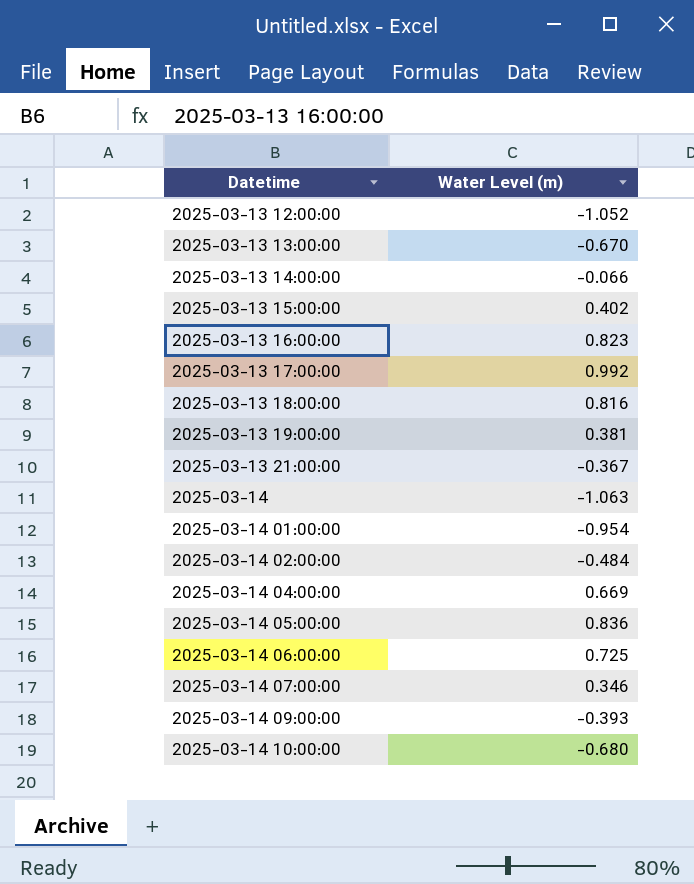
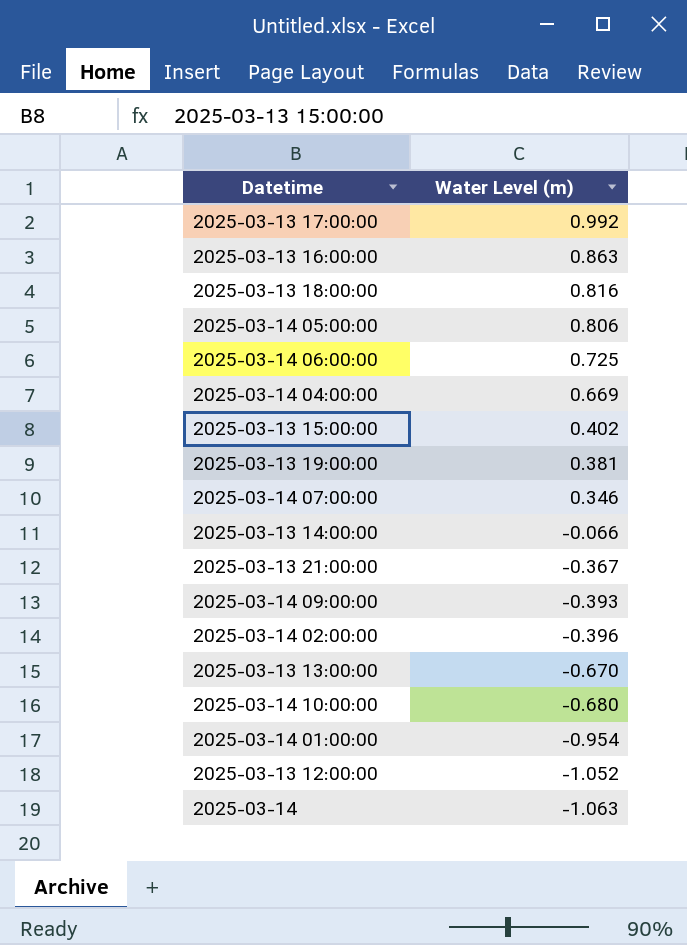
row order: Datetime ascending -> Water Level (m) descending
2025-03-13 16:00:00 | Water Level (m): 0.823 -> 0.863
2025-03-14 05:00:00 | Water Level (m): 0.836 -> 0.806
2025-03-14 02:00:00 | Water Level (m): -0.484 -> -0.396

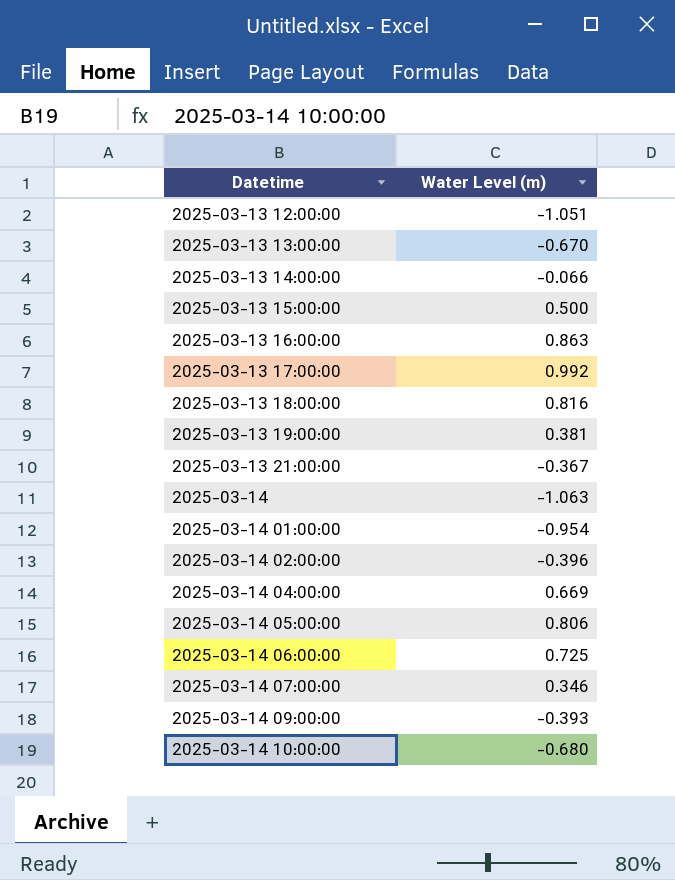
row order: Water Level (m) descending -> Datetime ascending
2025-03-13 12:00:00 | Water Level (m): -1.052 -> -1.051
2025-03-13 15:00:00 | Water Level (m): 0.402 -> 0.500

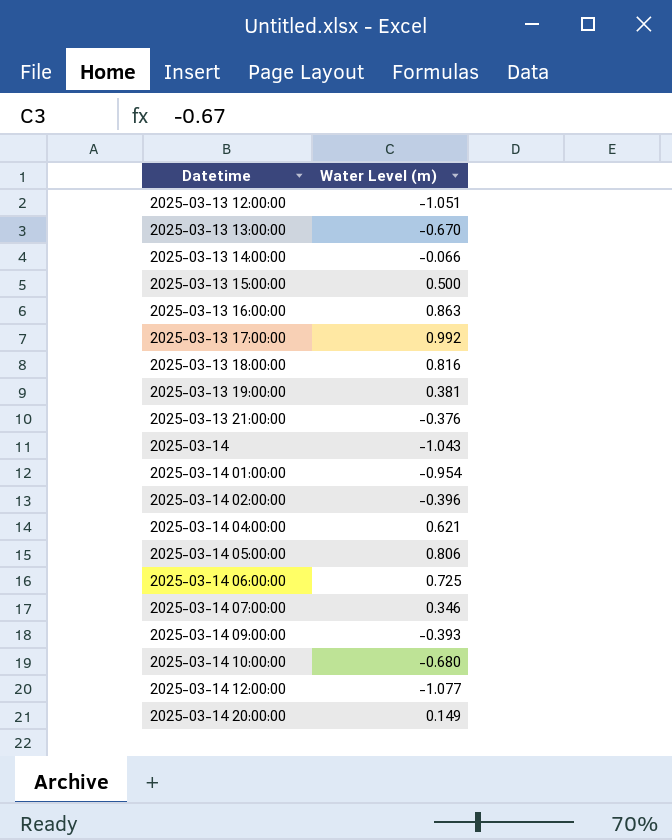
2025-03-13 21:00:00 | Water Level (m): -0.367 -> -0.376
2025-03-14 | Water Level (m): -1.063 -> -1.043
2025-03-14 04:00:00 | Water Level (m): 0.669 -> 0.621
row 2025-03-14 12:00:00: none -> -1.077
row 2025-03-14 20:00:00: none -> 0.149

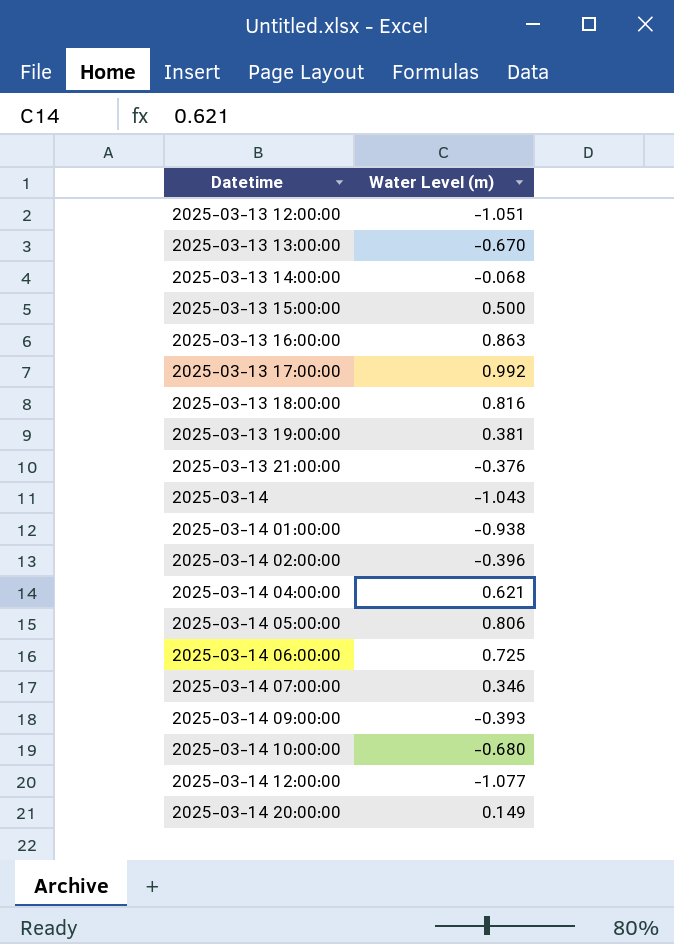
2025-03-13 14:00:00 | Water Level (m): -0.066 -> -0.068
2025-03-14 01:00:00 | Water Level (m): -0.954 -> -0.938

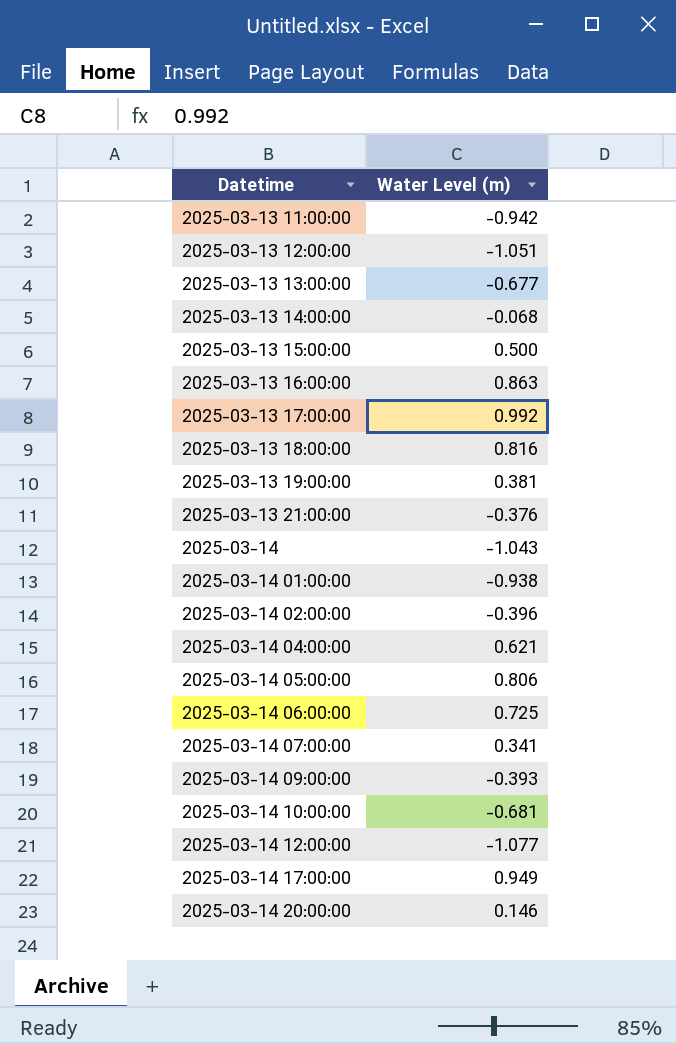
row 2025-03-13 11:00:00: none -> -0.942
2025-03-13 13:00:00 | Water Level (m): -0.670 -> -0.677
2025-03-14 07:00:00 | Water Level (m): 0.346 -> 0.341
2025-03-14 10:00:00 | Water Level (m): -0.680 -> -0.681
row 2025-03-14 17:00:00: none -> 0.949
2025-03-14 20:00:00 | Water Level (m): 0.149 -> 0.146

